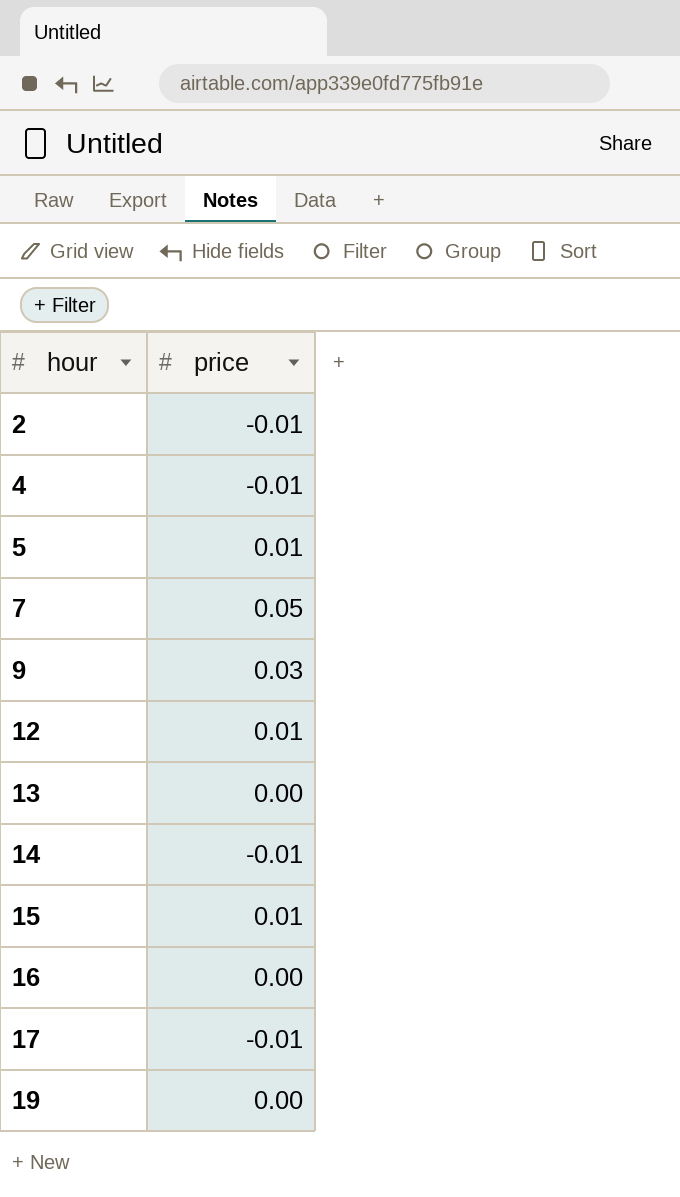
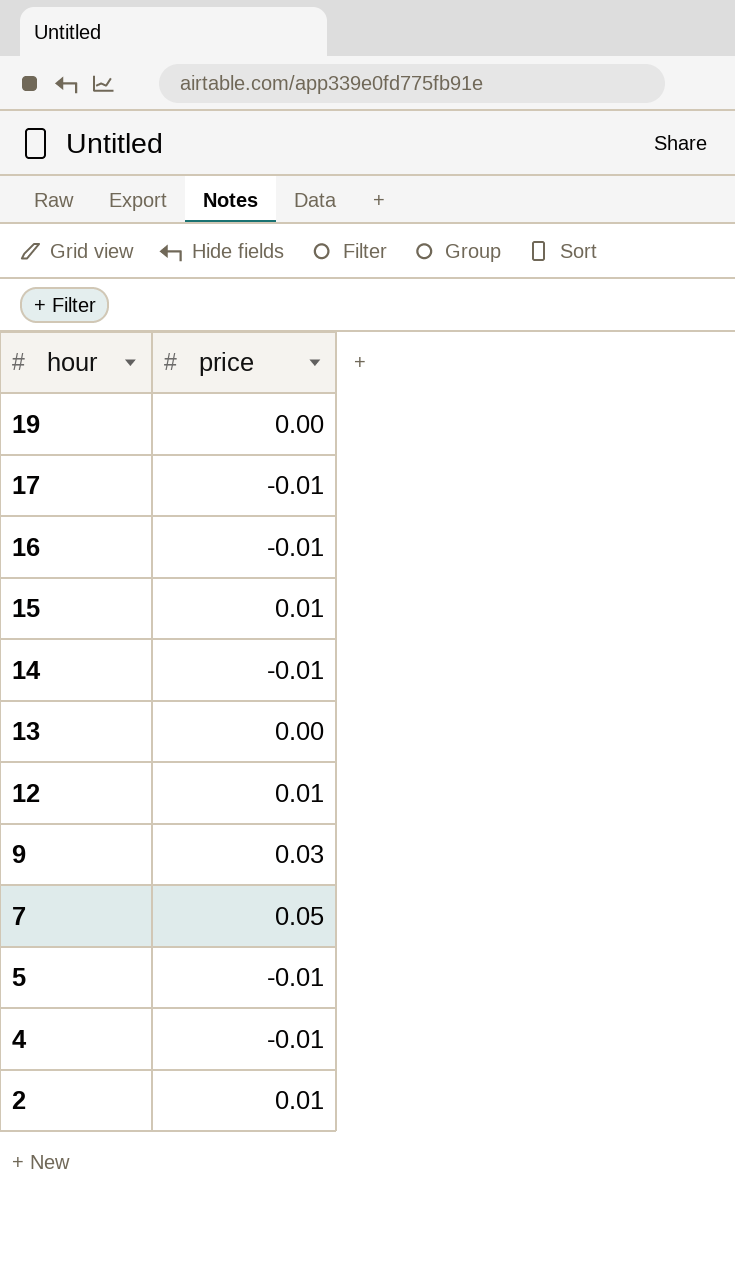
row order: hour ascending -> hour descending
16 | price: 0.00 -> -0.01
5 | price: 0.01 -> -0.01
2 | price: -0.01 -> 0.01

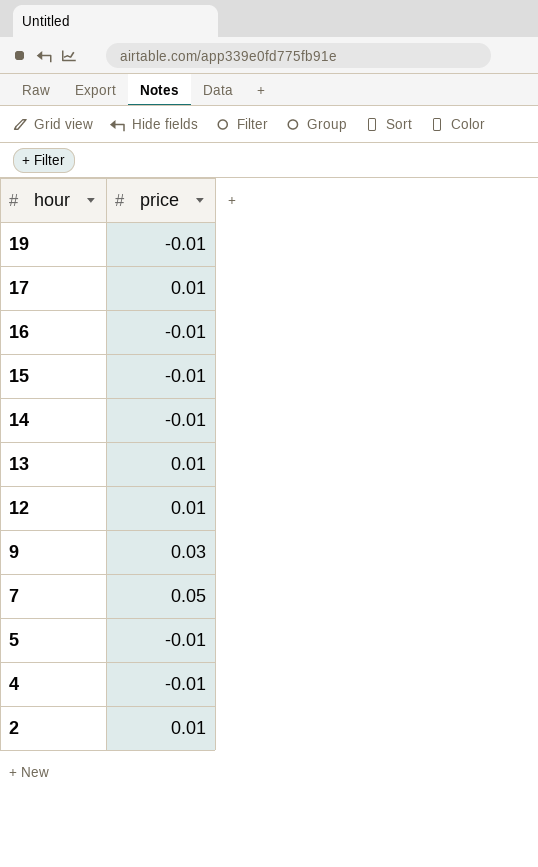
19 | price: 0.00 -> -0.01
17 | price: -0.01 -> 0.01
15 | price: 0.01 -> -0.01
13 | price: 0.00 -> 0.01

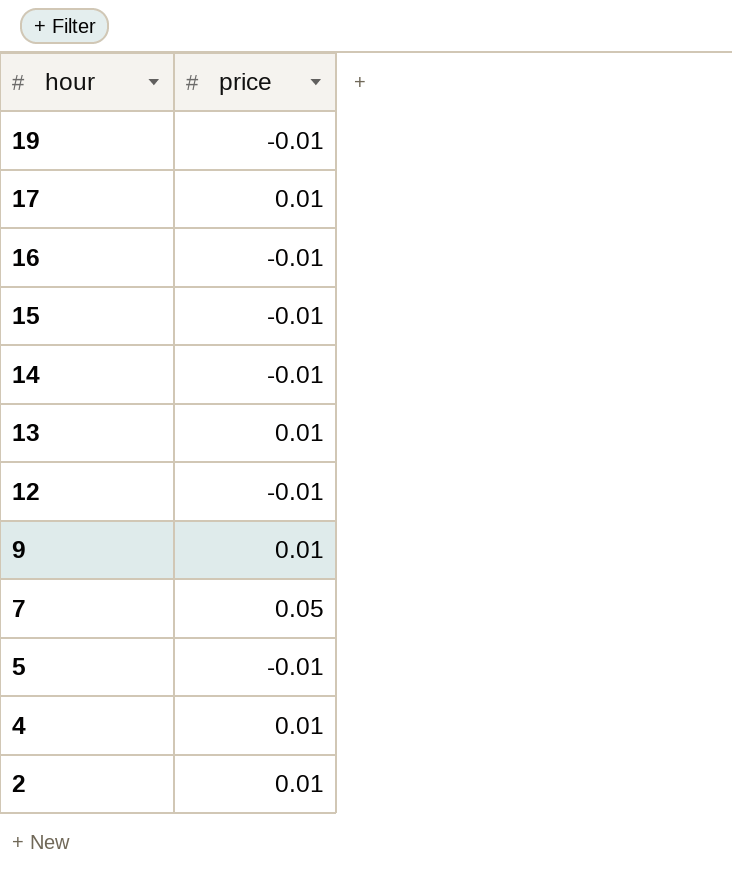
12 | price: 0.01 -> -0.01
9 | price: 0.03 -> 0.01
4 | price: -0.01 -> 0.01

